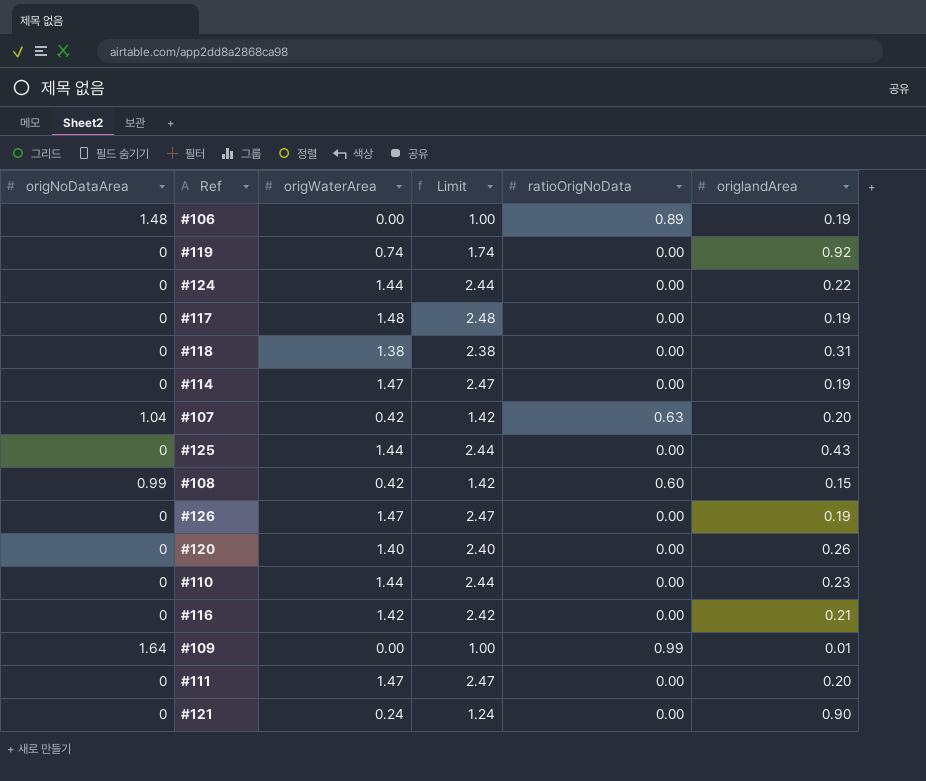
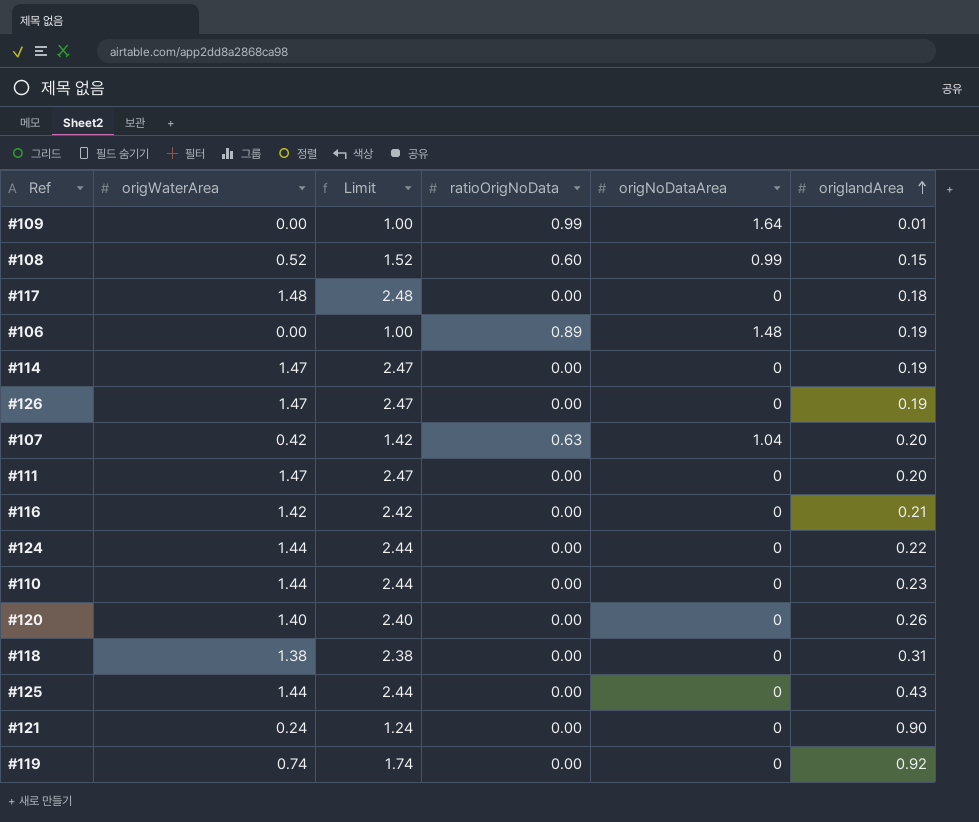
row order: none -> origlandArea ascending
column origNoDataArea | position: 1 -> 5
#108 | origWaterArea: 0.42 -> 0.52
#108 | Limit: 1.42 -> 1.52
#117 | origlandArea: 0.19 -> 0.18

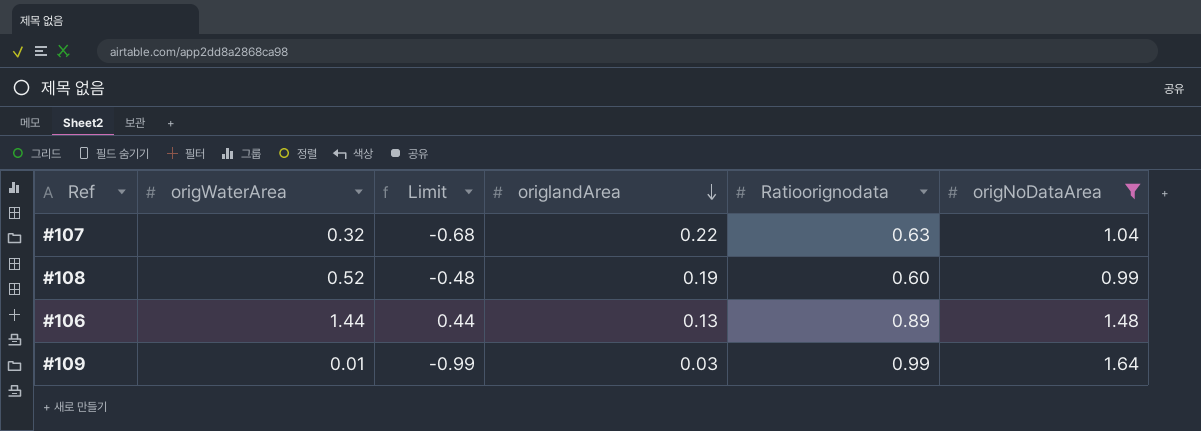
filter: none -> origNoDataArea != 0
row order: origlandArea ascending -> origlandArea descending
column Limit | formula: [origWaterArea] + 1 -> [origWaterArea] - 1
column origlandArea | position: 6 -> 4
column name: ratioOrigNoData -> Ratioorignodata
#107 | origWaterArea: 0.42 -> 0.32
#107 | origlandArea: 0.20 -> 0.22
#108 | origlandArea: 0.15 -> 0.19
#106 | origWaterArea: 0.00 -> 1.44
#106 | origlandArea: 0.19 -> 0.13
#109 | origWaterArea: 0.00 -> 0.01
#109 | origlandArea: 0.01 -> 0.03

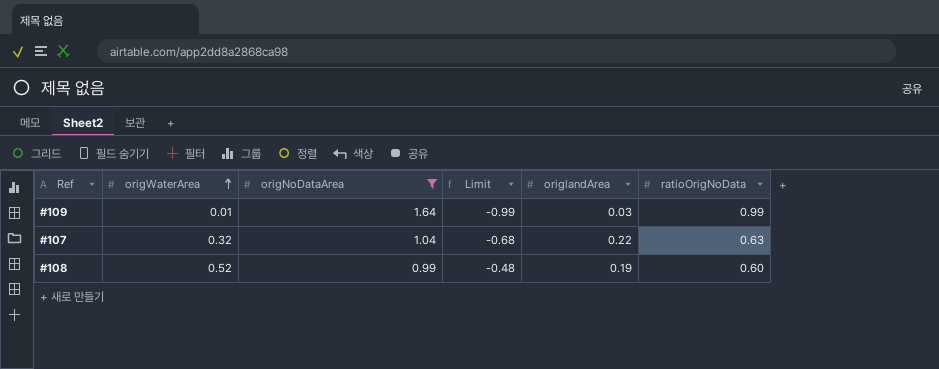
row order: origlandArea descending -> origWaterArea ascending
column origNoDataArea | position: 6 -> 3
column name: Ratioorignodata -> ratioOrigNoData
row #106: 1.44 | 0.44 | 0.13 | 0.89 | 1.48 -> none

